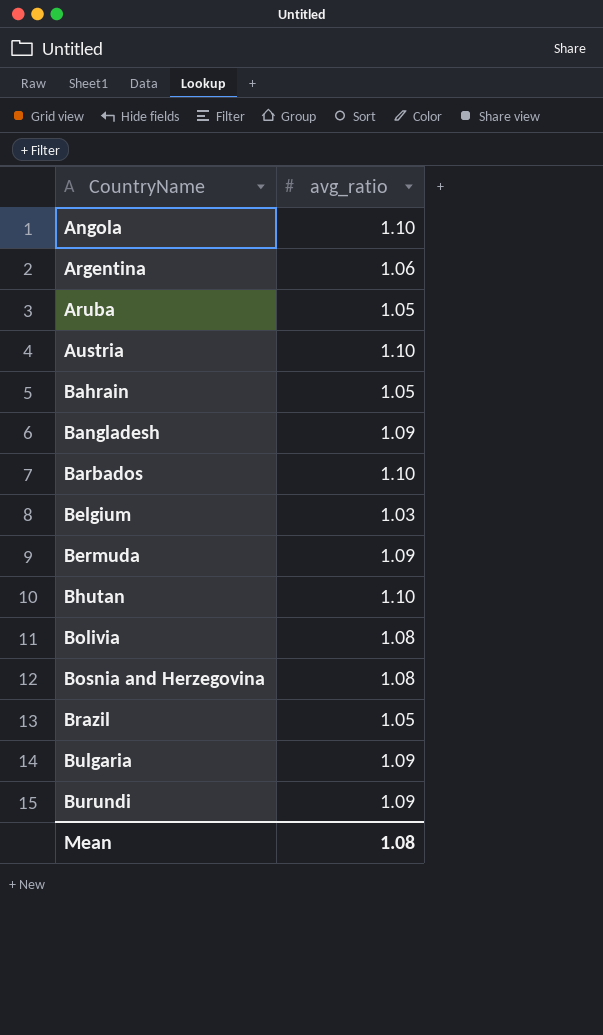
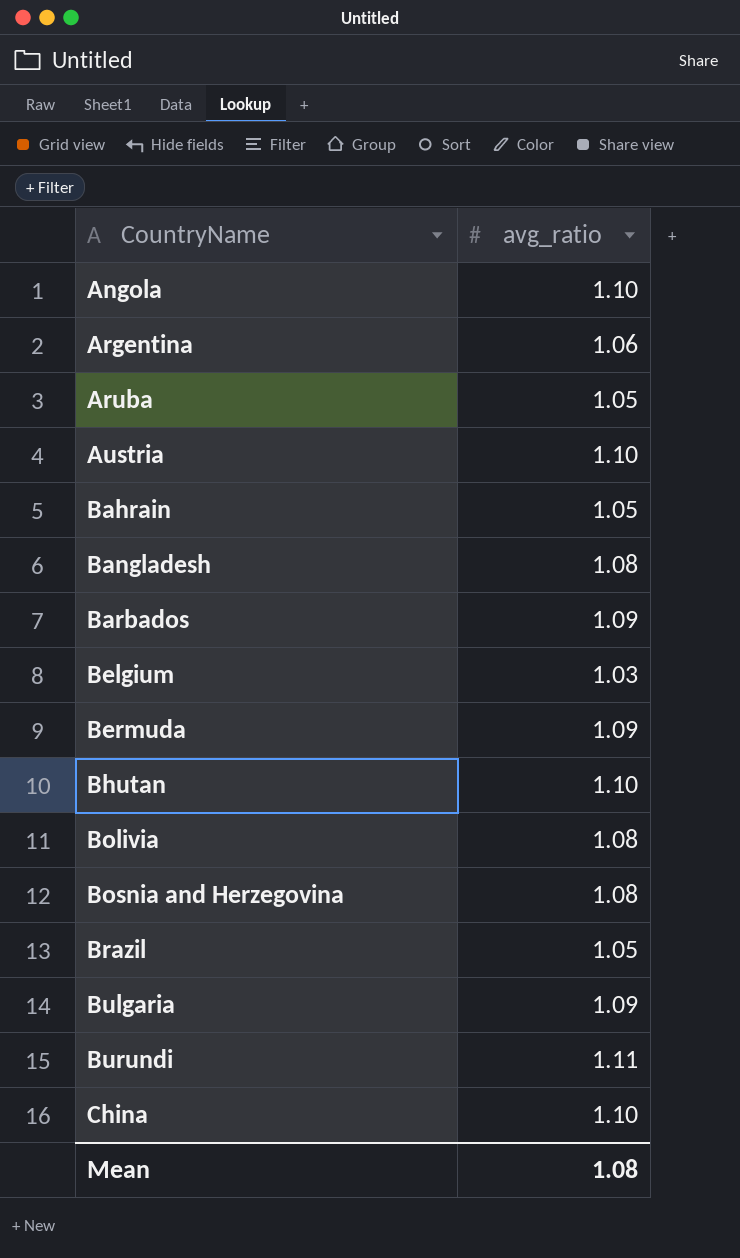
Bangladesh | avg_ratio: 1.09 -> 1.08
Barbados | avg_ratio: 1.10 -> 1.09
Burundi | avg_ratio: 1.09 -> 1.11
row China: none -> 1.10

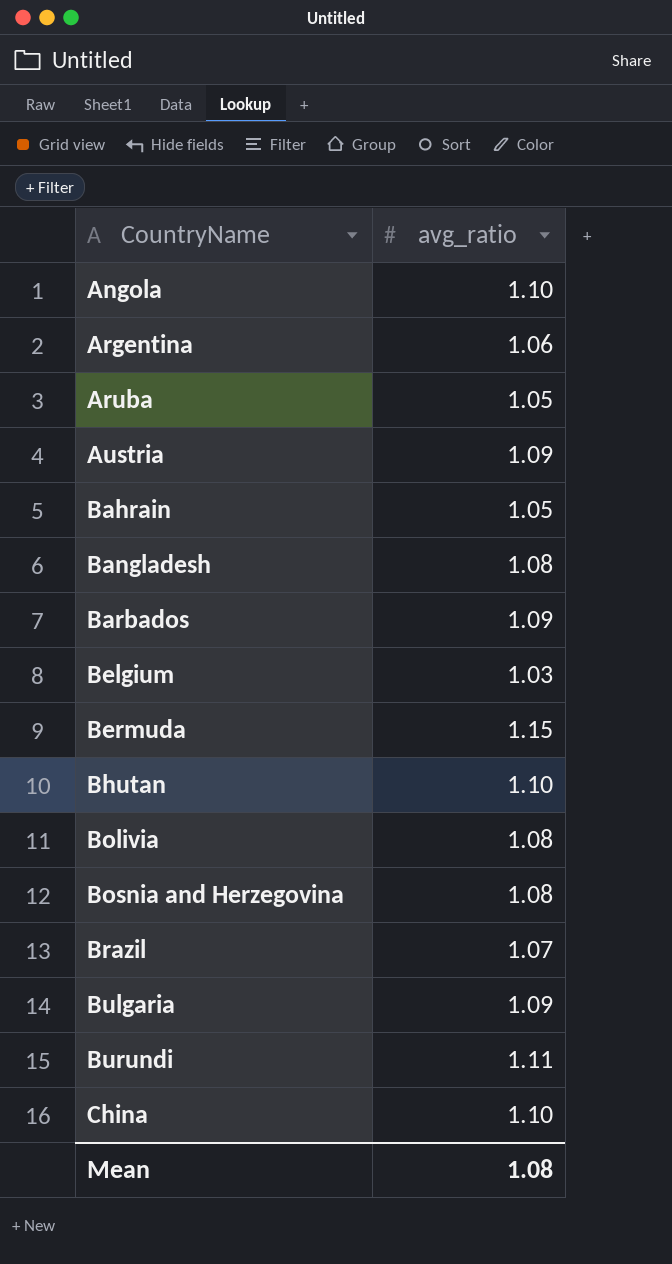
Austria | avg_ratio: 1.10 -> 1.09
Bermuda | avg_ratio: 1.09 -> 1.15
Brazil | avg_ratio: 1.05 -> 1.07

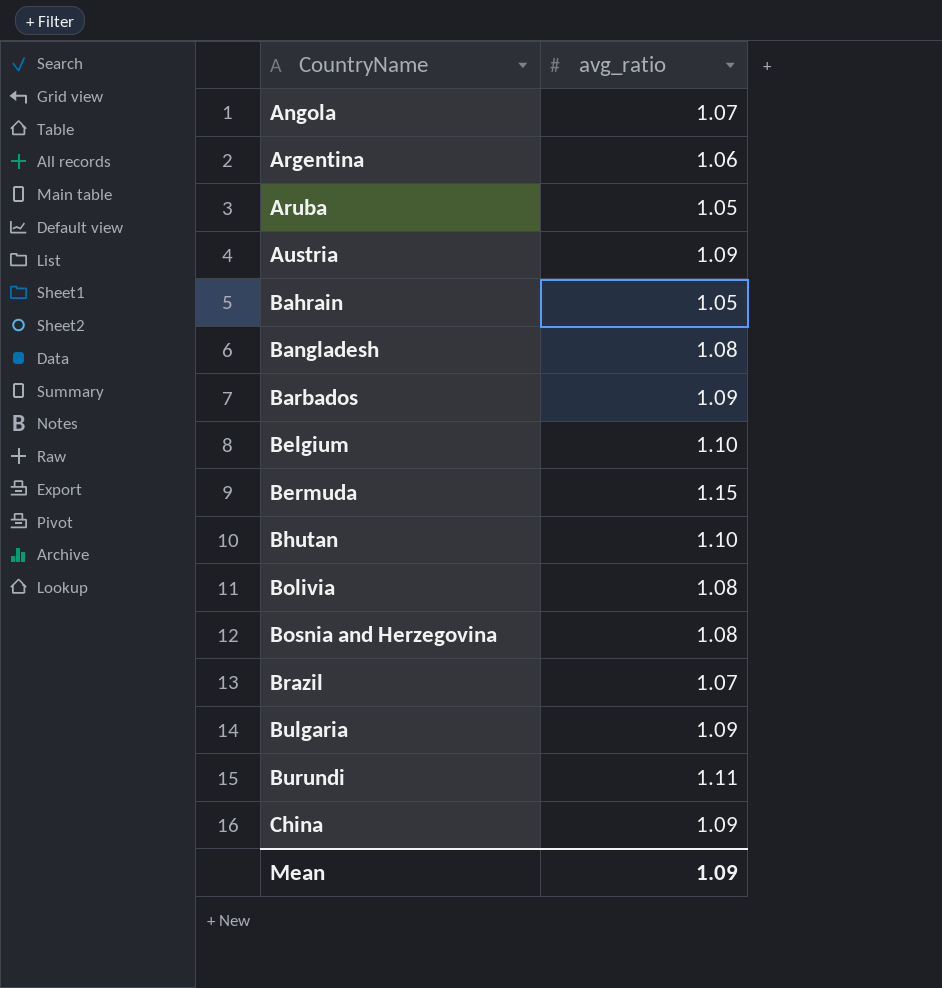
Angola | avg_ratio: 1.10 -> 1.07
Belgium | avg_ratio: 1.03 -> 1.10
China | avg_ratio: 1.10 -> 1.09
Mean | avg_ratio: 1.08 -> 1.09

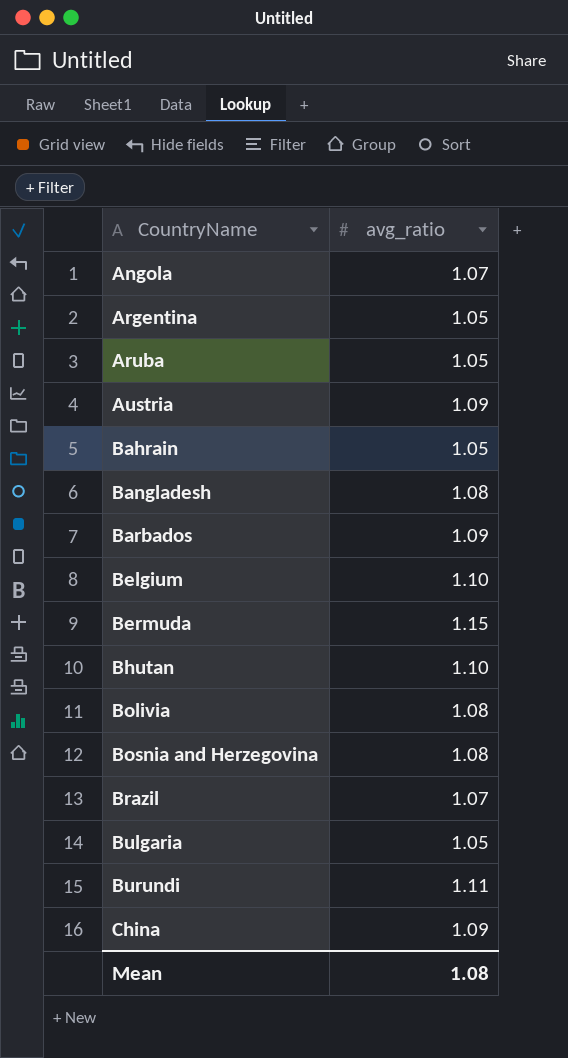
Argentina | avg_ratio: 1.06 -> 1.05
Bulgaria | avg_ratio: 1.09 -> 1.05
Mean | avg_ratio: 1.09 -> 1.08

